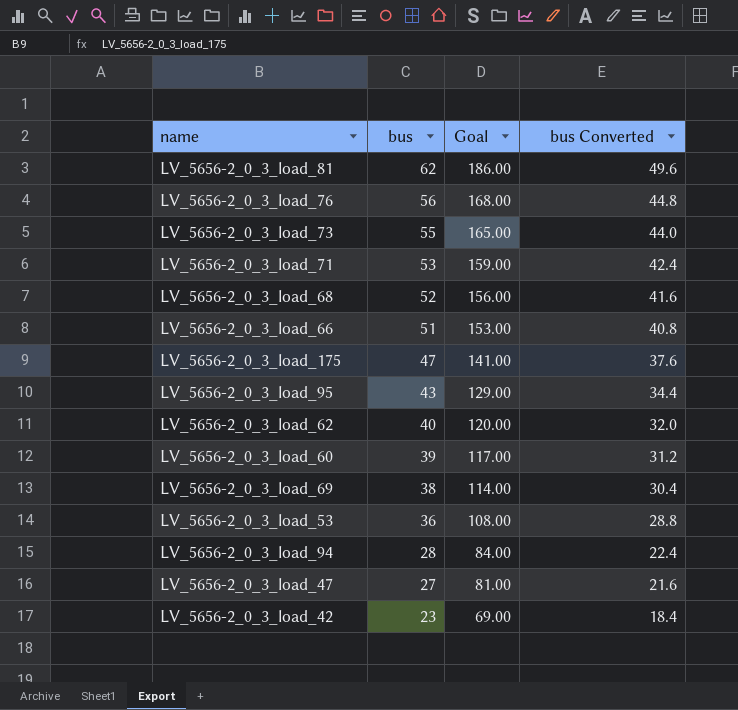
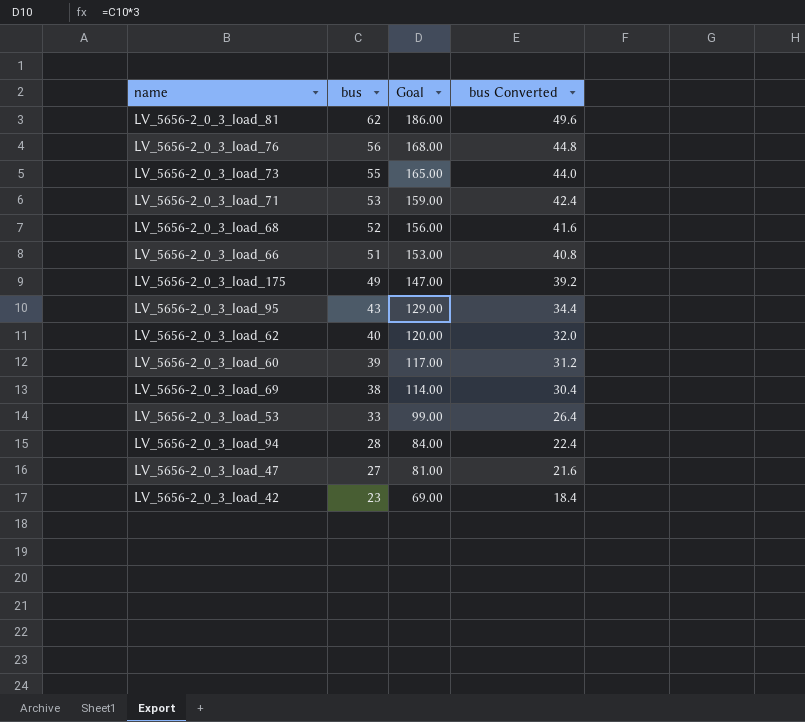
LV_5656-2_0_3_load_175 | bus: 47 -> 49
LV_5656-2_0_3_load_175 | Goal: 141.00 -> 147.00
LV_5656-2_0_3_load_175 | bus Converted: 37.6 -> 39.2
LV_5656-2_0_3_load_53 | bus: 36 -> 33
LV_5656-2_0_3_load_53 | Goal: 108.00 -> 99.00
LV_5656-2_0_3_load_53 | bus Converted: 28.8 -> 26.4

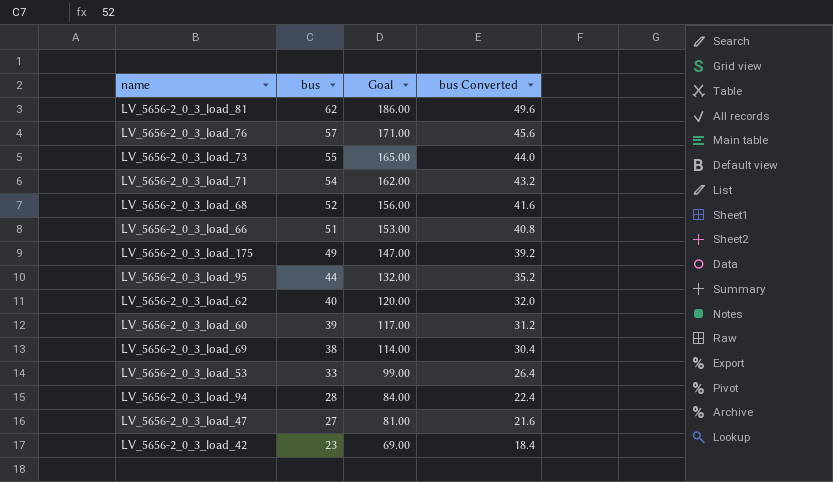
LV_5656-2_0_3_load_76 | bus: 56 -> 57
LV_5656-2_0_3_load_76 | Goal: 168.00 -> 171.00
LV_5656-2_0_3_load_76 | bus Converted: 44.8 -> 45.6
LV_5656-2_0_3_load_71 | bus: 53 -> 54
LV_5656-2_0_3_load_71 | Goal: 159.00 -> 162.00
LV_5656-2_0_3_load_71 | bus Converted: 42.4 -> 43.2
LV_5656-2_0_3_load_95 | bus: 43 -> 44
LV_5656-2_0_3_load_95 | Goal: 129.00 -> 132.00
LV_5656-2_0_3_load_95 | bus Converted: 34.4 -> 35.2

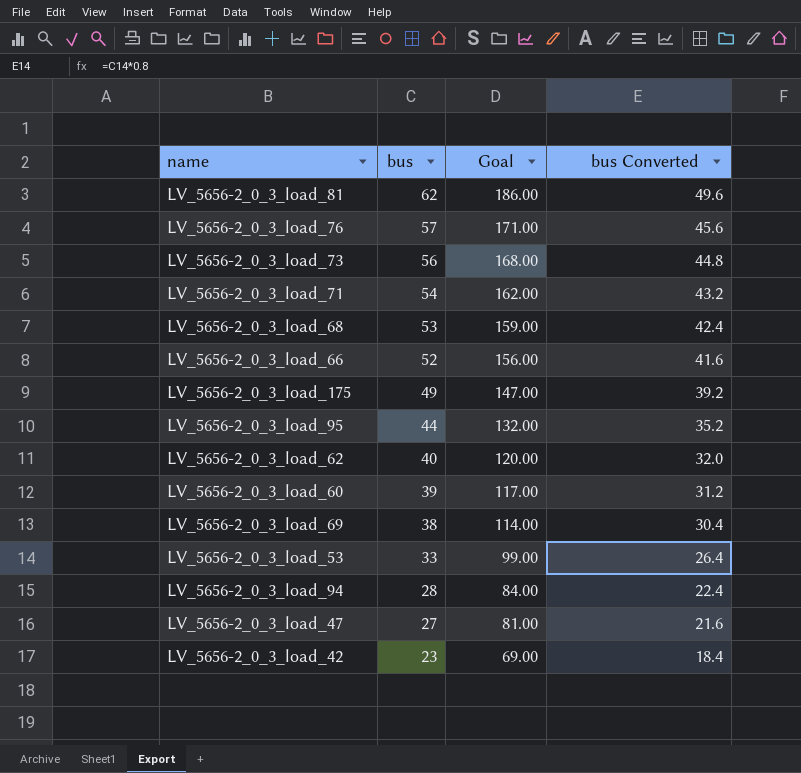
LV_5656-2_0_3_load_73 | bus: 55 -> 56
LV_5656-2_0_3_load_73 | Goal: 165.00 -> 168.00
LV_5656-2_0_3_load_73 | bus Converted: 44.0 -> 44.8
LV_5656-2_0_3_load_68 | bus: 52 -> 53
LV_5656-2_0_3_load_68 | Goal: 156.00 -> 159.00
LV_5656-2_0_3_load_68 | bus Converted: 41.6 -> 42.4
LV_5656-2_0_3_load_66 | bus: 51 -> 52
LV_5656-2_0_3_load_66 | Goal: 153.00 -> 156.00
LV_5656-2_0_3_load_66 | bus Converted: 40.8 -> 41.6

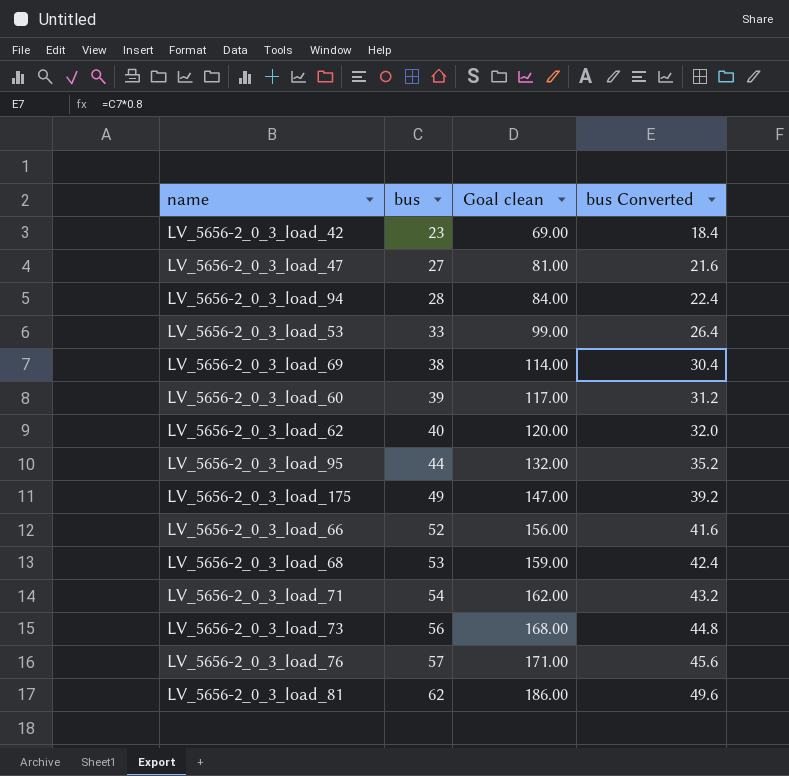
row order: bus descending -> bus ascending
column name: Goal -> Goal clean

